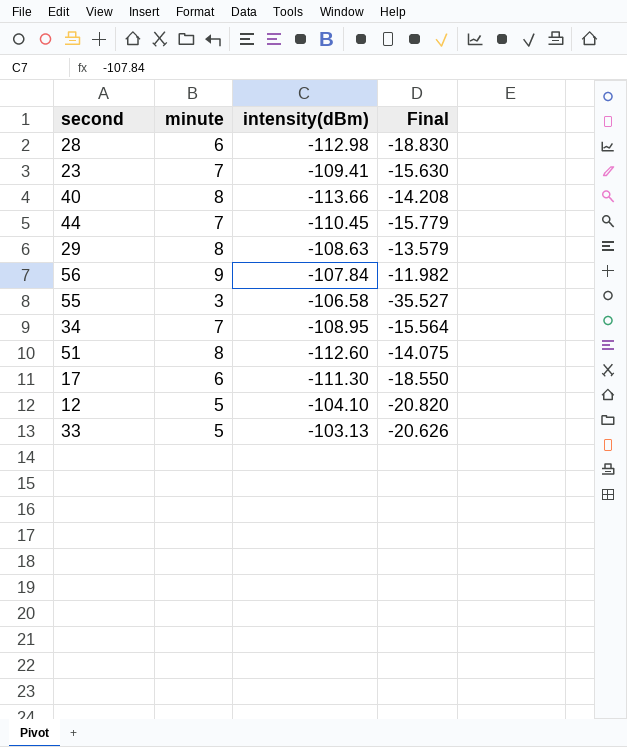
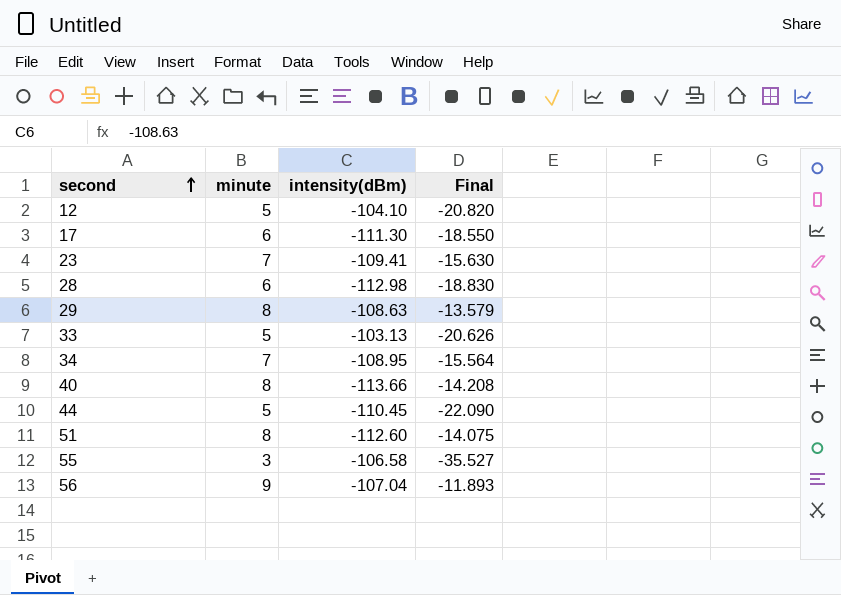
row order: none -> second ascending
44 | minute: 7 -> 5
44 | Final: -15.779 -> -22.090
56 | intensity(dBm): -107.84 -> -107.04
56 | Final: -11.982 -> -11.893

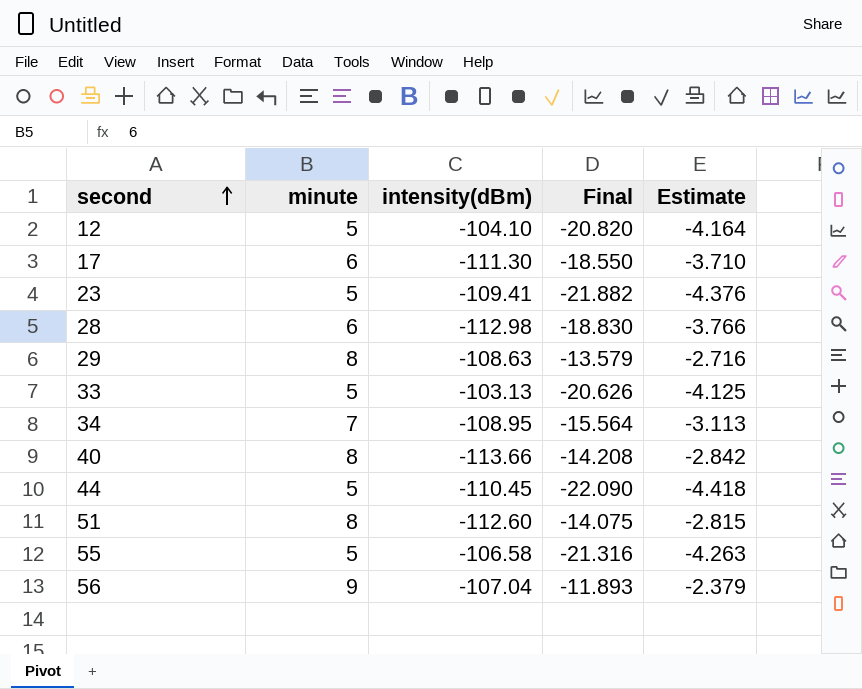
column Estimate | formula: none -> [Final] * 0.2
23 | minute: 7 -> 5
23 | Final: -15.630 -> -21.882
55 | minute: 3 -> 5
55 | Final: -35.527 -> -21.316

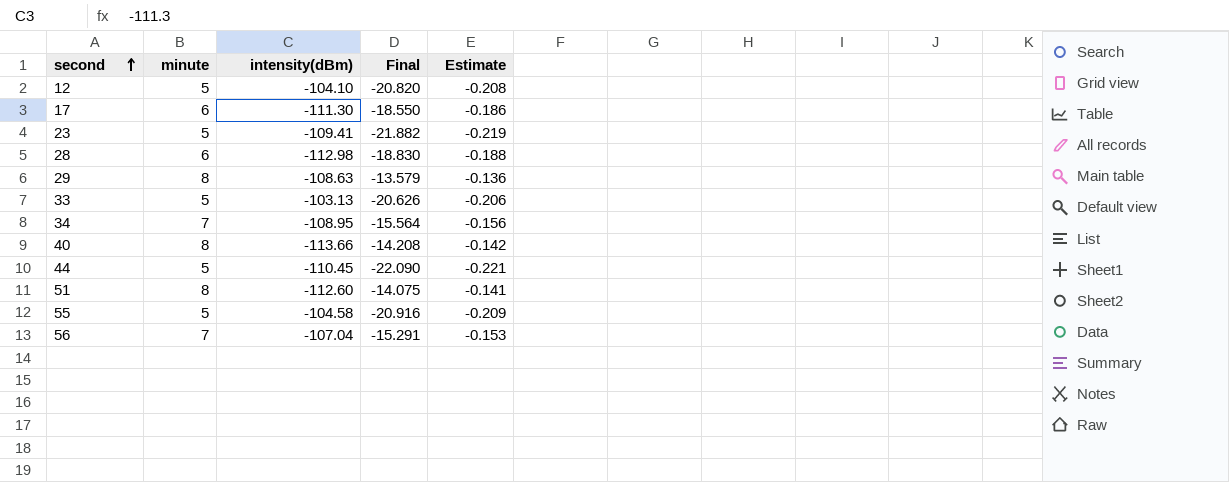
column Estimate | formula: [Final] * 0.2 -> [Final] * 0.01
55 | intensity(dBm): -106.58 -> -104.58
55 | Final: -21.316 -> -20.916
56 | minute: 9 -> 7
56 | Final: -11.893 -> -15.291

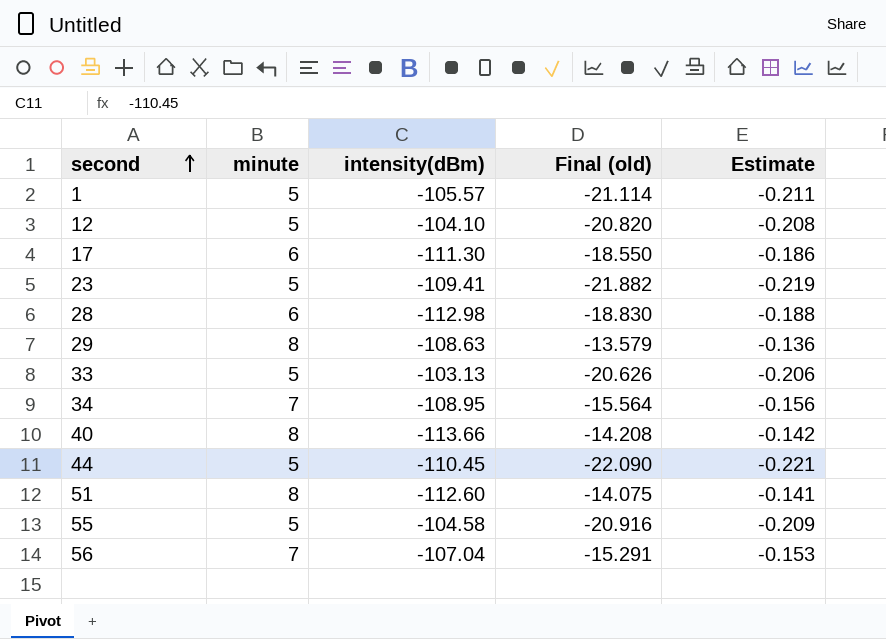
column name: Final -> Final (old)
row 1: none -> 5 | -105.57 | -21.114 | -0.211

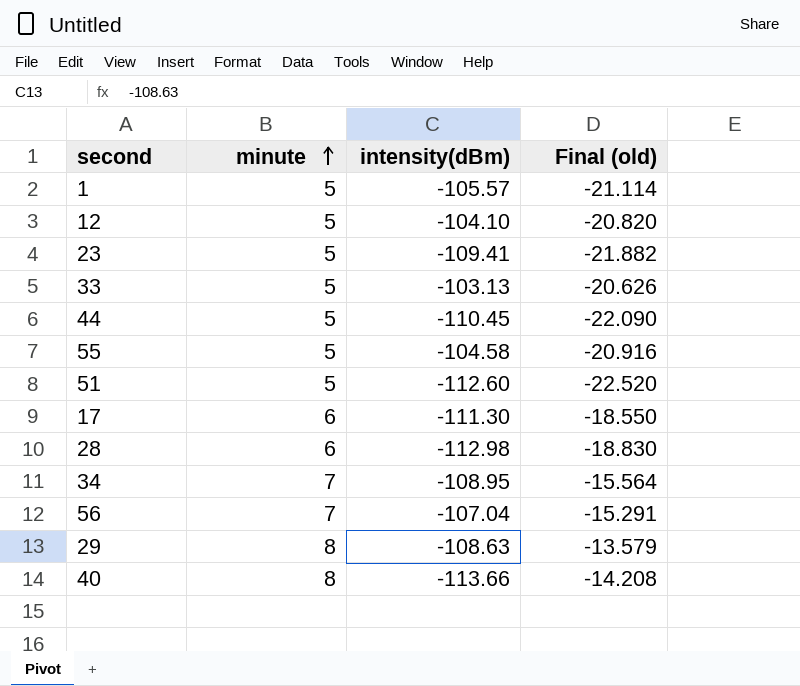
row order: second ascending -> minute ascending
column Estimate | formula: [Final (old)] * 0.01 -> none
51 | minute: 8 -> 5
51 | Final (old): -14.075 -> -22.520

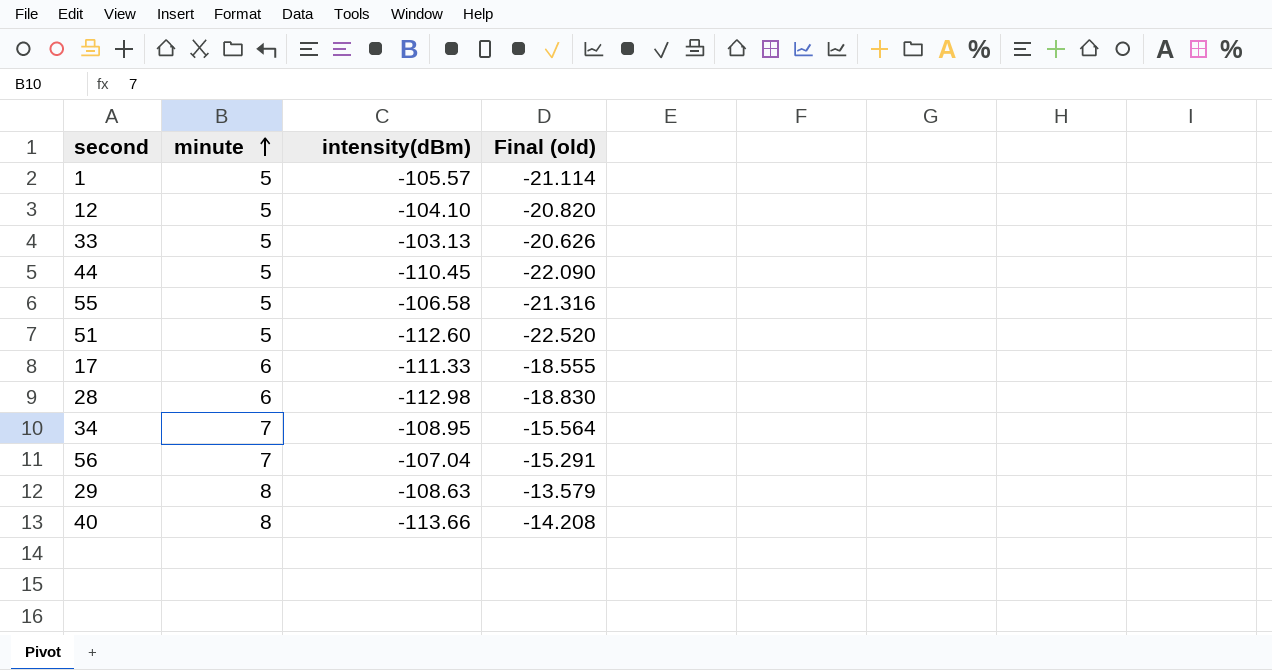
row 23: 5 | -109.41 | -21.882 -> none
55 | intensity(dBm): -104.58 -> -106.58
55 | Final (old): -20.916 -> -21.316
17 | intensity(dBm): -111.30 -> -111.33
17 | Final (old): -18.550 -> -18.555

